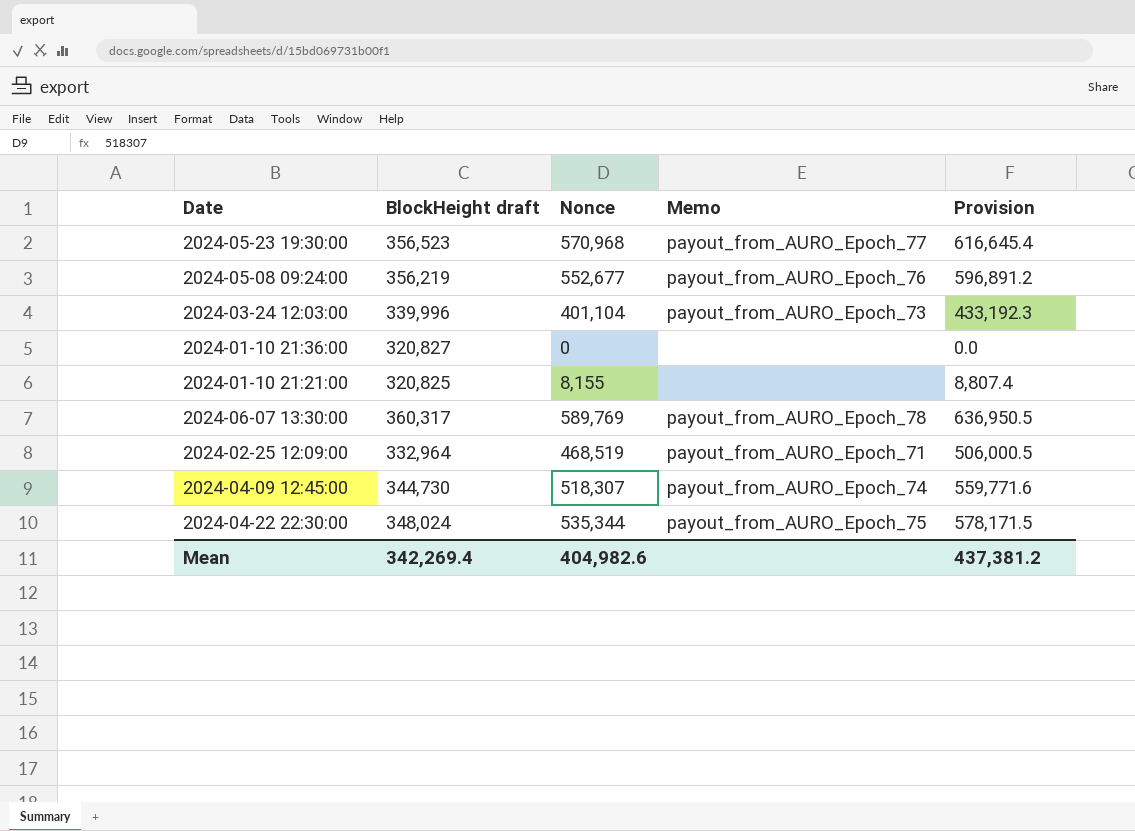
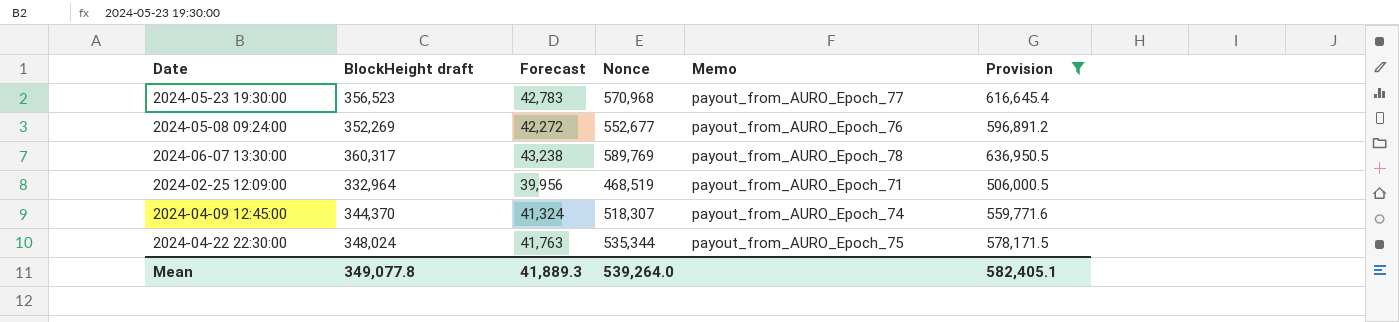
filter: none -> Provision >= 506,000.5
column Forecast | formula: none -> [BlockHeight draft] * 0.12
2024-05-08 09:24:00 | BlockHeight draft: 356,219 -> 352,269
2024-04-09 12:45:00 | BlockHeight draft: 344,730 -> 344,370
Mean | BlockHeight draft: 342,269.4 -> 349,077.8
Mean | Nonce: 404,982.6 -> 539,264.0
Mean | Provision: 437,381.2 -> 582,405.1

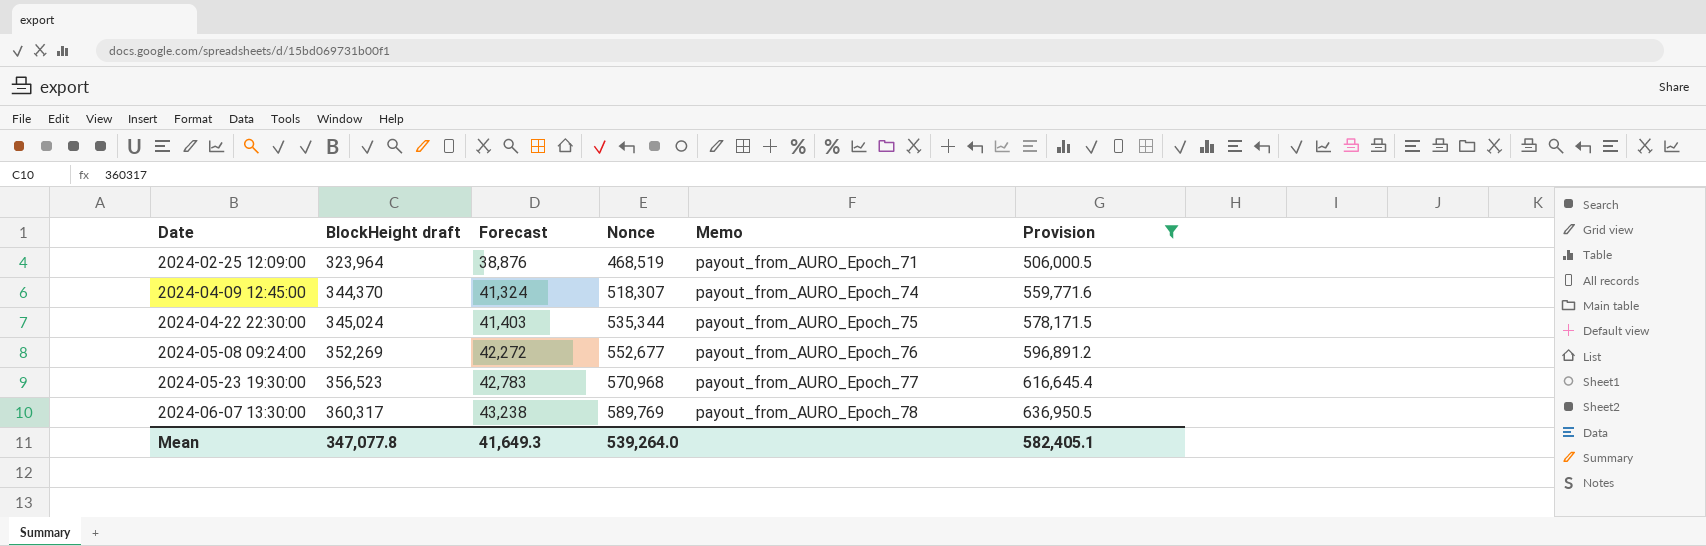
row order: none -> Date ascending
2024-02-25 12:09:00 | BlockHeight draft: 332,964 -> 323,964
2024-02-25 12:09:00 | Forecast: 39,956 -> 38,876
2024-04-22 22:30:00 | BlockHeight draft: 348,024 -> 345,024
2024-04-22 22:30:00 | Forecast: 41,763 -> 41,403
Mean | BlockHeight draft: 349,077.8 -> 347,077.8
Mean | Forecast: 41,889.3 -> 41,649.3

